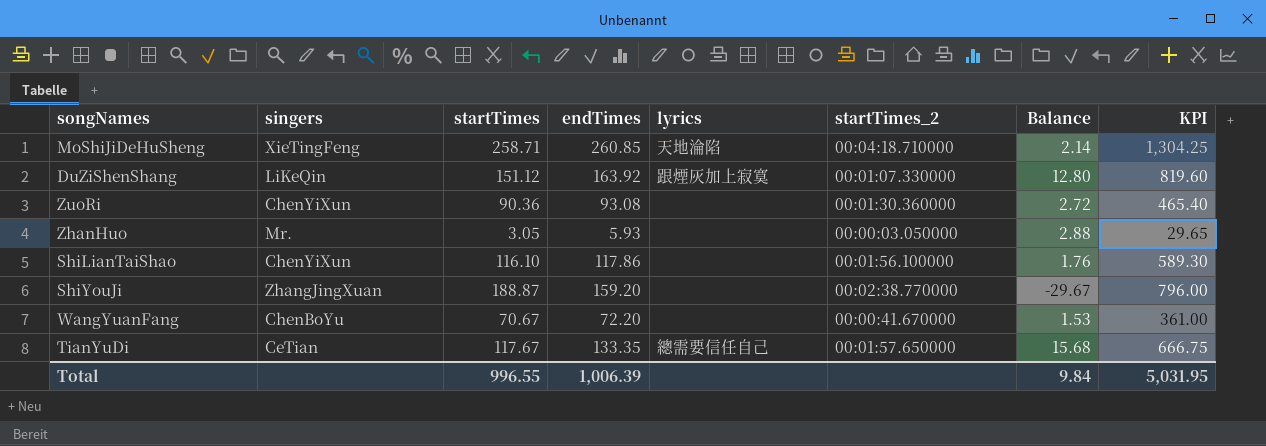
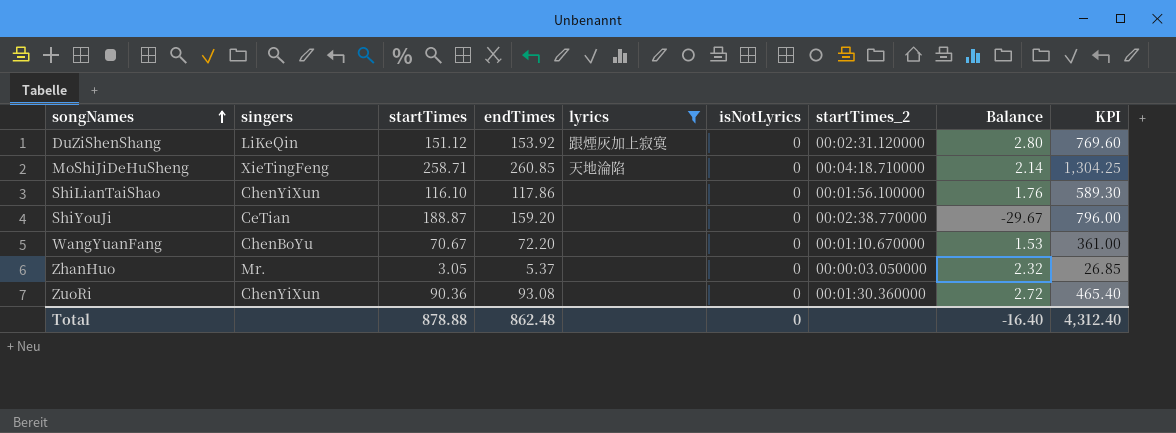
filter: none -> lyrics != 總需要信任自己
row order: none -> songNames ascending
column isNotLyrics | position: none -> 6
DuZiShenShang | endTimes: 163.92 -> 153.92
DuZiShenShang | startTimes_2: 00:01:07.330000 -> 00:02:31.120000
DuZiShenShang | Balance: 12.80 -> 2.80
DuZiShenShang | KPI: 819.60 -> 769.60
ShiYouJi | singers: ZhangJingXuan -> CeTian
WangYuanFang | startTimes_2: 00:00:41.670000 -> 00:01:10.670000
ZhanHuo | endTimes: 5.93 -> 5.37
ZhanHuo | Balance: 2.88 -> 2.32
ZhanHuo | KPI: 29.65 -> 26.85
Total | startTimes: 996.55 -> 878.88
Total | endTimes: 1,006.39 -> 862.48
Total | Balance: 9.84 -> -16.40
Total | KPI: 5,031.95 -> 4,312.40

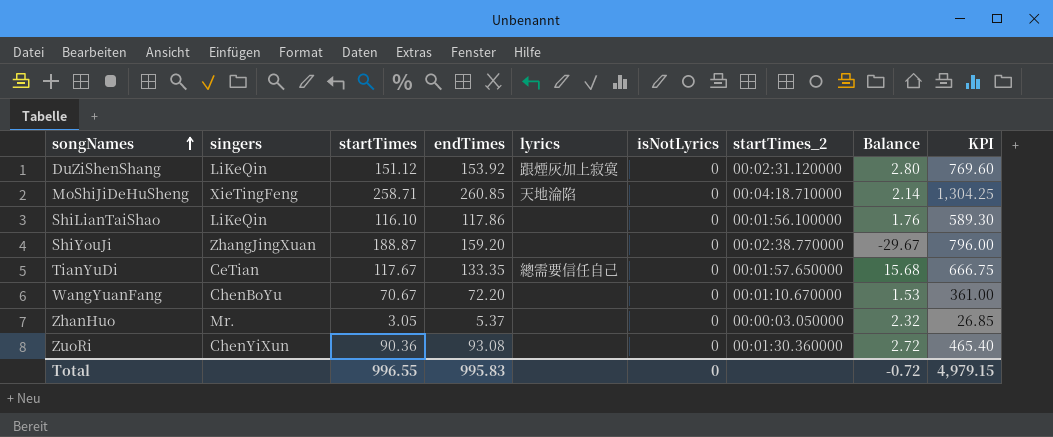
filter: lyrics != 總需要信任自己 -> none
ShiLianTaiShao | singers: ChenYiXun -> LiKeQin
ShiYouJi | singers: CeTian -> ZhangJingXuan
Total | startTimes: 878.88 -> 996.55
Total | endTimes: 862.48 -> 995.83
Total | Balance: -16.40 -> -0.72
Total | KPI: 4,312.40 -> 4,979.15

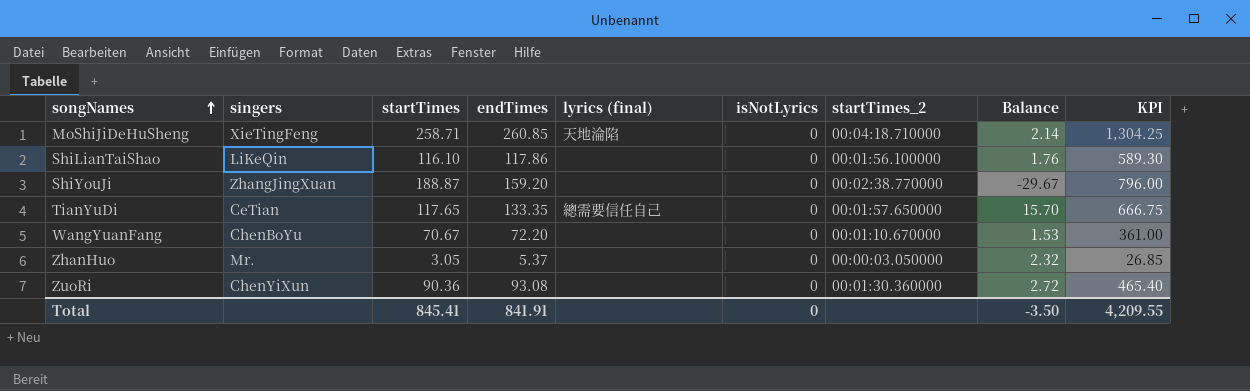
column name: lyrics -> lyrics (final)
row DuZiShenShang: LiKeQin | 151.12 | 153.92 | 跟煙灰加上寂寞 | 0 | 00:02:31.120000 | 2.80 | 769.60 -> none
TianYuDi | startTimes: 117.67 -> 117.65
TianYuDi | Balance: 15.68 -> 15.70
Total | startTimes: 996.55 -> 845.41
Total | endTimes: 995.83 -> 841.91
Total | Balance: -0.72 -> -3.50
Total | KPI: 4,979.15 -> 4,209.55

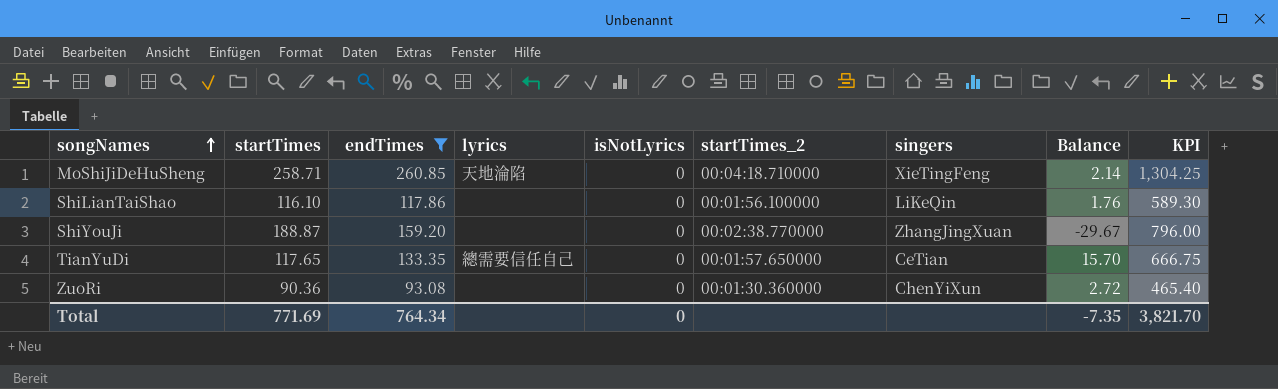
filter: none -> endTimes >= 93.08
column name: lyrics (final) -> lyrics
column singers | position: 2 -> 7
Total | startTimes: 845.41 -> 771.69
Total | endTimes: 841.91 -> 764.34
Total | Balance: -3.50 -> -7.35
Total | KPI: 4,209.55 -> 3,821.70

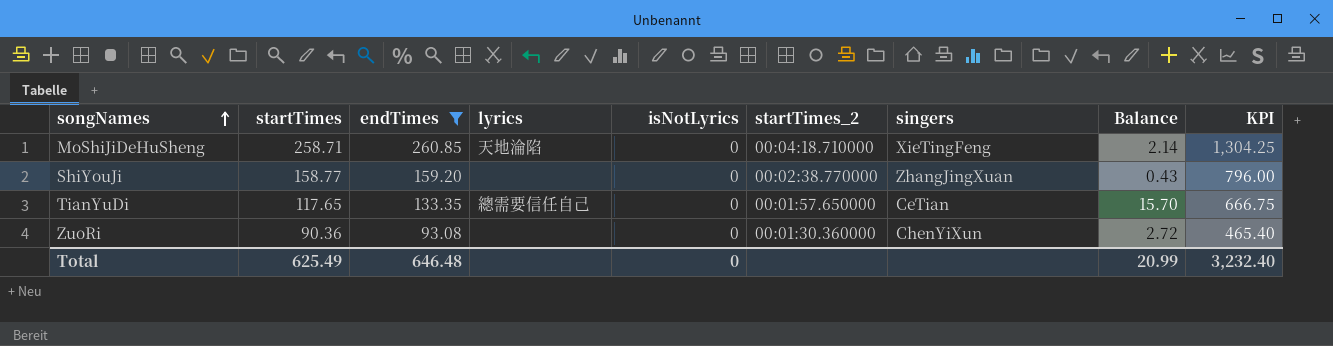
row ShiLianTaiShao: 116.10 | 117.86 | none | 0 | 00:01:56.100000 | LiKeQin | 1.76 | 589.30 -> none
ShiYouJi | startTimes: 188.87 -> 158.77
ShiYouJi | Balance: -29.67 -> 0.43
Total | startTimes: 771.69 -> 625.49
Total | endTimes: 764.34 -> 646.48
Total | Balance: -7.35 -> 20.99
Total | KPI: 3,821.70 -> 3,232.40

